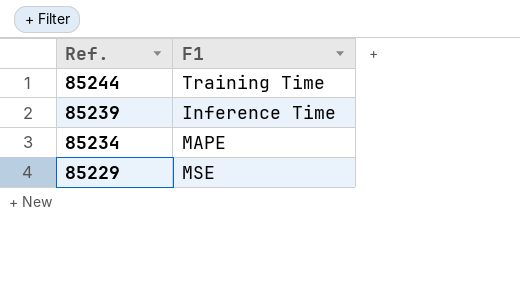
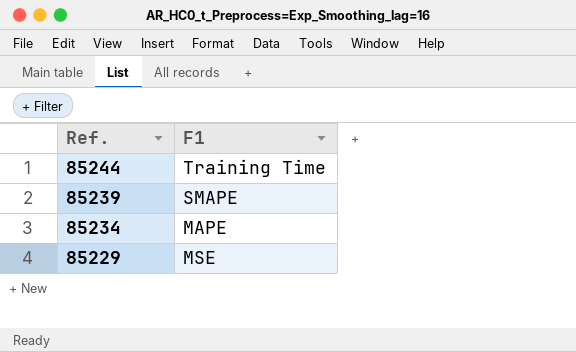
85239 | F1: Inference Time -> SMAPE

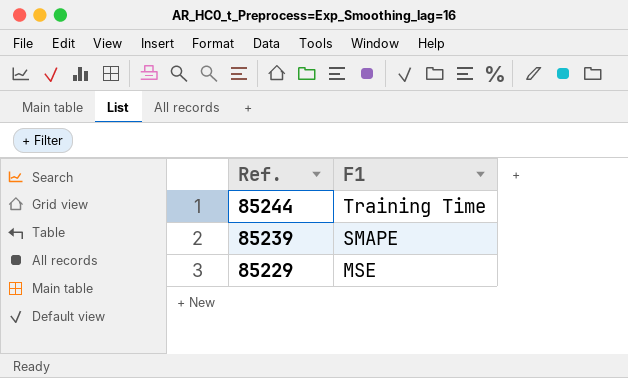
row 85234: MAPE -> none

